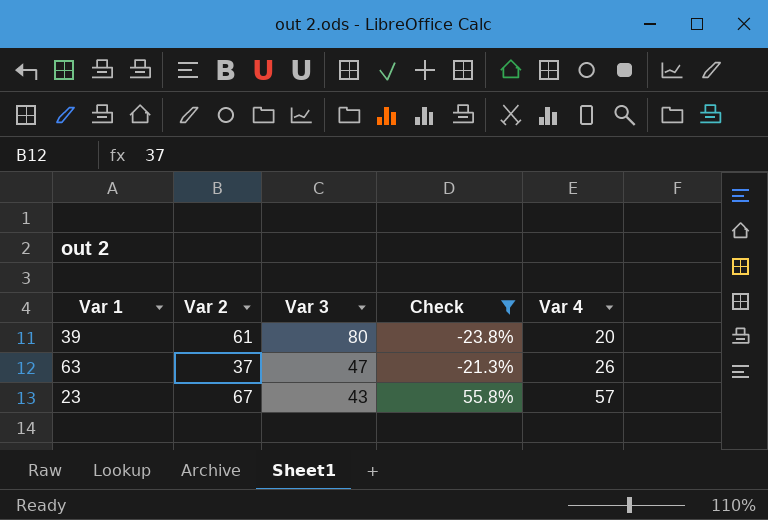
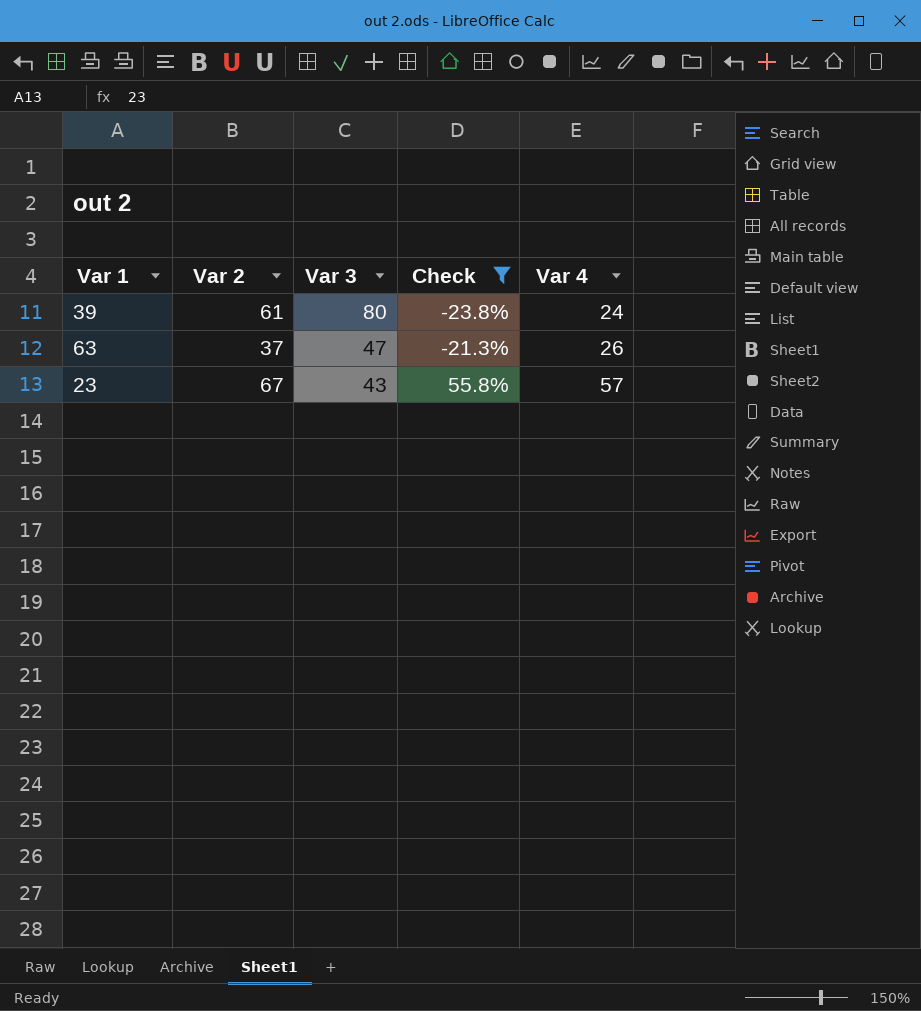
39 | Var 4: 20 -> 24

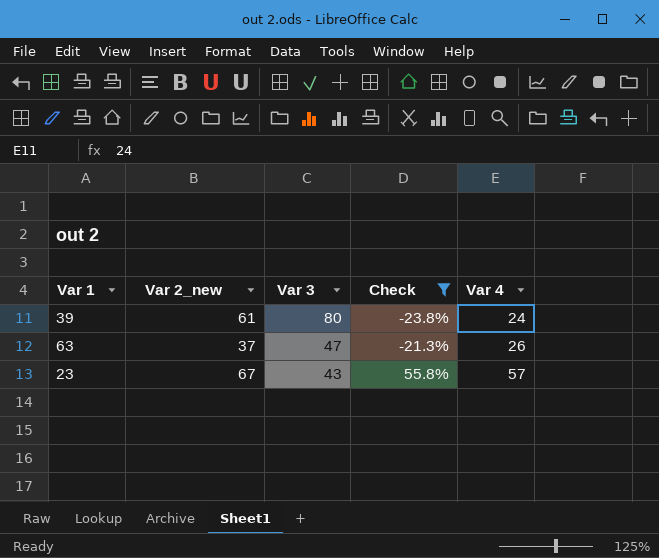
column name: Var 2 -> Var 2_new

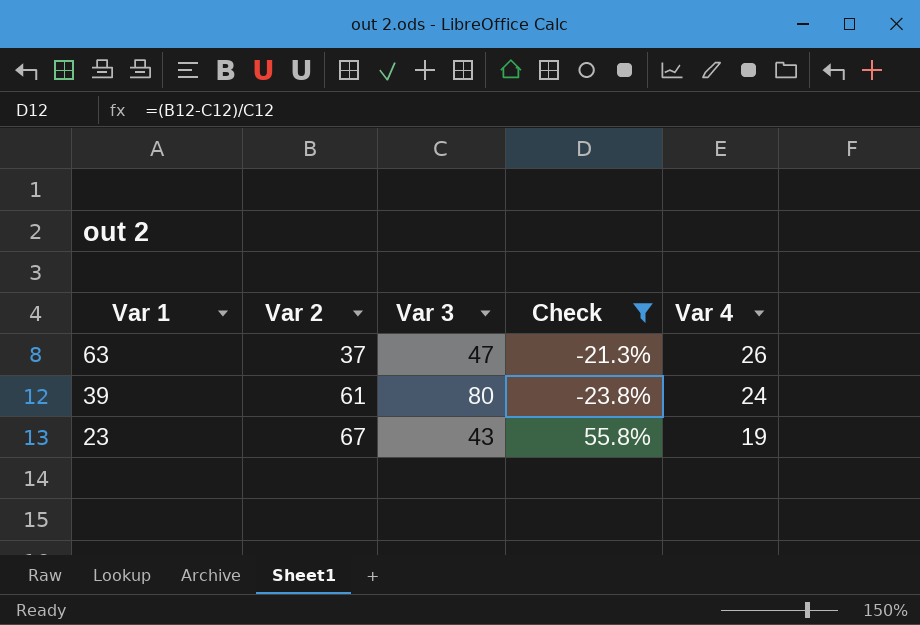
row order: Var 3 descending -> Var 1 descending
column name: Var 2_new -> Var 2
23 | Var 4: 57 -> 19

